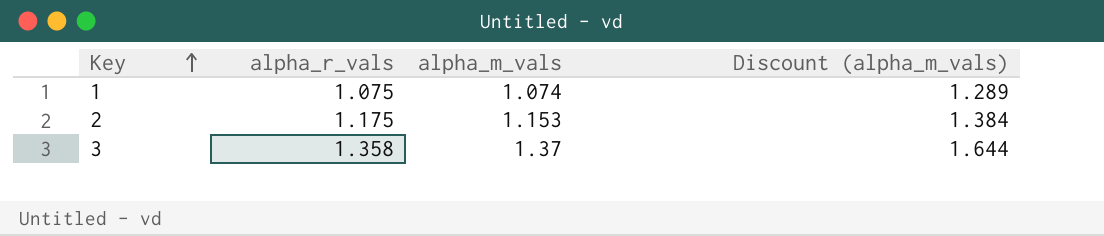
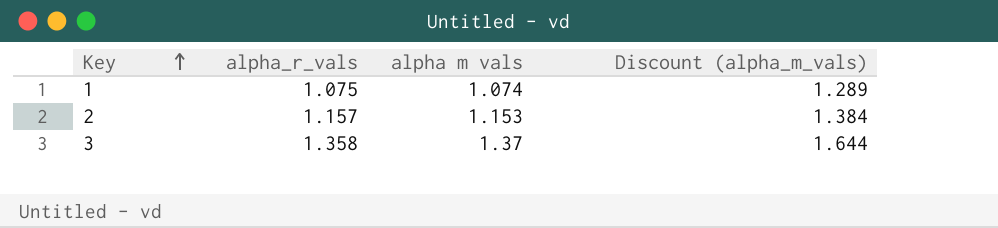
column name: alpha_m_vals -> alpha m vals
2 | alpha_r_vals: 1.175 -> 1.157

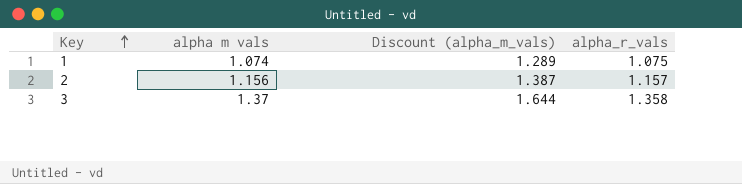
column alpha_r_vals | position: 2 -> 4
2 | alpha m vals: 1.153 -> 1.156
2 | Discount (alpha_m_vals): 1.384 -> 1.387

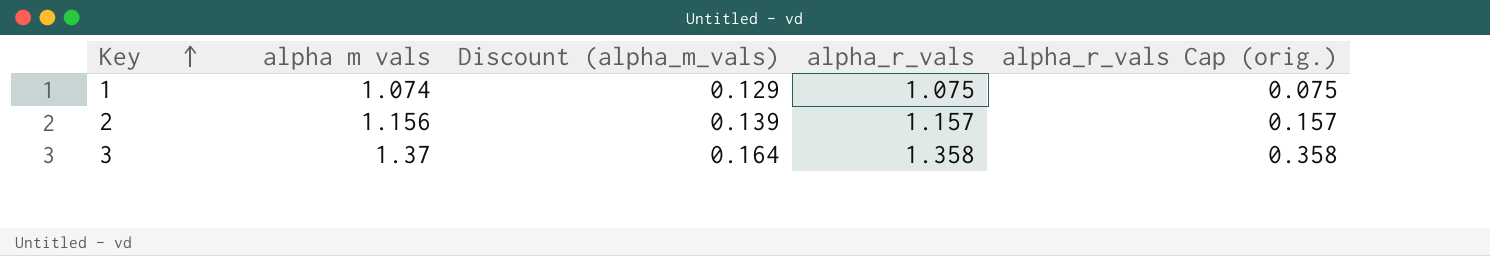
column Discount (alpha_m_vals) | formula: [alpha m vals] * 1.2 -> [alpha m vals] * 0.12
column alpha_r_vals Cap (orig.) | formula: none -> [alpha_r_vals] - 1

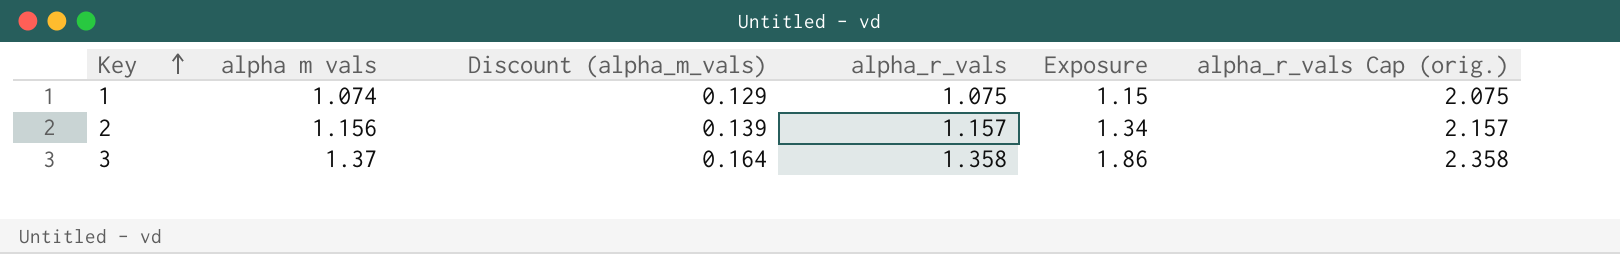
column Exposure | formula: none -> [alpha m vals] * [alpha_r_vals]
column alpha_r_vals Cap (orig.) | formula: [alpha_r_vals] - 1 -> [alpha_r_vals] + 1

